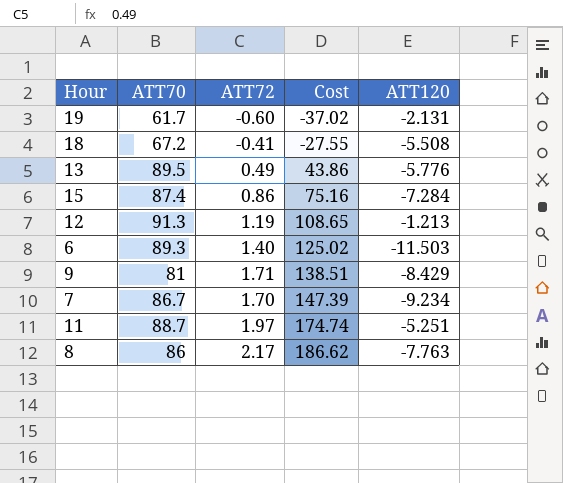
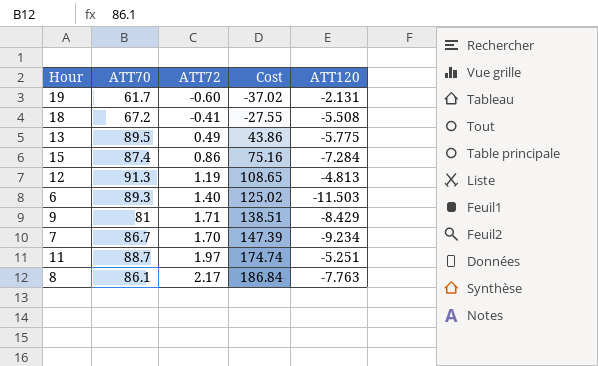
13 | ATT120: -5.776 -> -5.775
12 | ATT120: -1.213 -> -4.813
8 | ATT70: 86 -> 86.1
8 | Cost: 186.62 -> 186.84

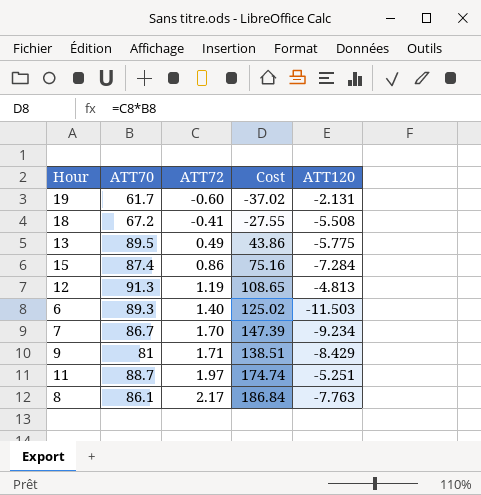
row order: Cost ascending -> ATT72 ascending

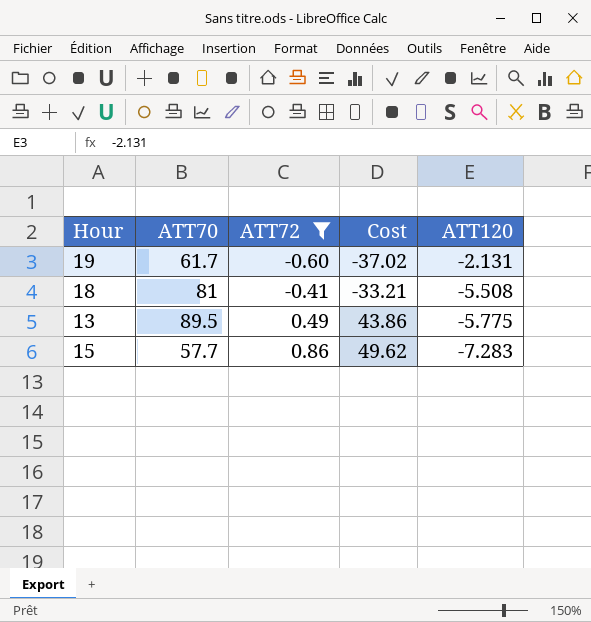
filter: none -> ATT72 <= 0.86
18 | ATT70: 67.2 -> 81
18 | Cost: -27.55 -> -33.21
15 | ATT70: 87.4 -> 57.7
15 | Cost: 75.16 -> 49.62
15 | ATT120: -7.284 -> -7.283

